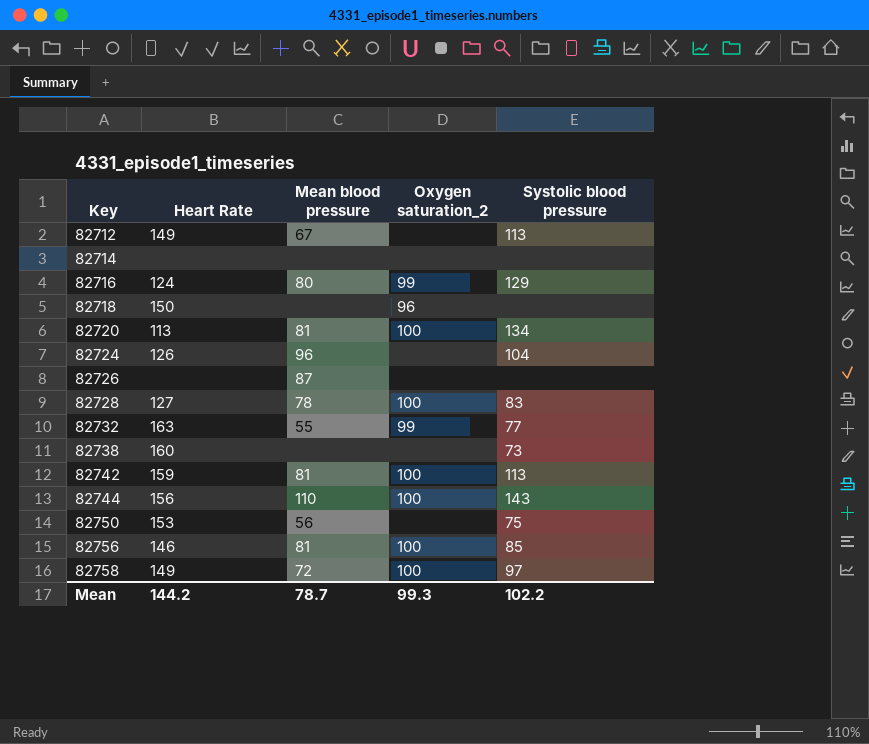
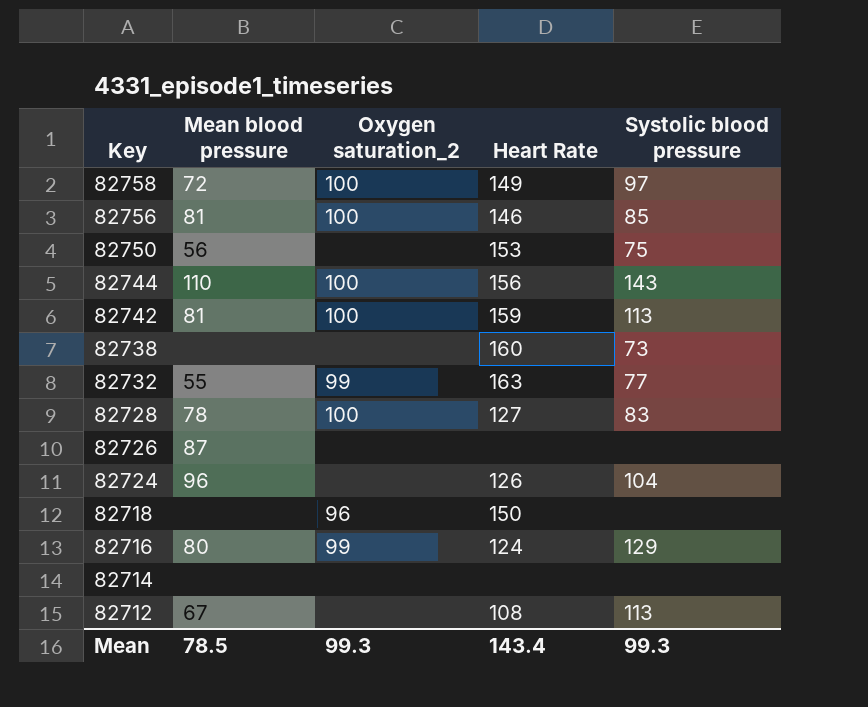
row order: Key ascending -> Key descending
column Heart Rate | position: 2 -> 4
row 82720: 113 | 81 | 100 | 134 -> none
82712 | Heart Rate: 149 -> 108
Mean | Mean blood pressure: 78.7 -> 78.5
Mean | Heart Rate: 144.2 -> 143.4
Mean | Systolic blood pressure: 102.2 -> 99.3

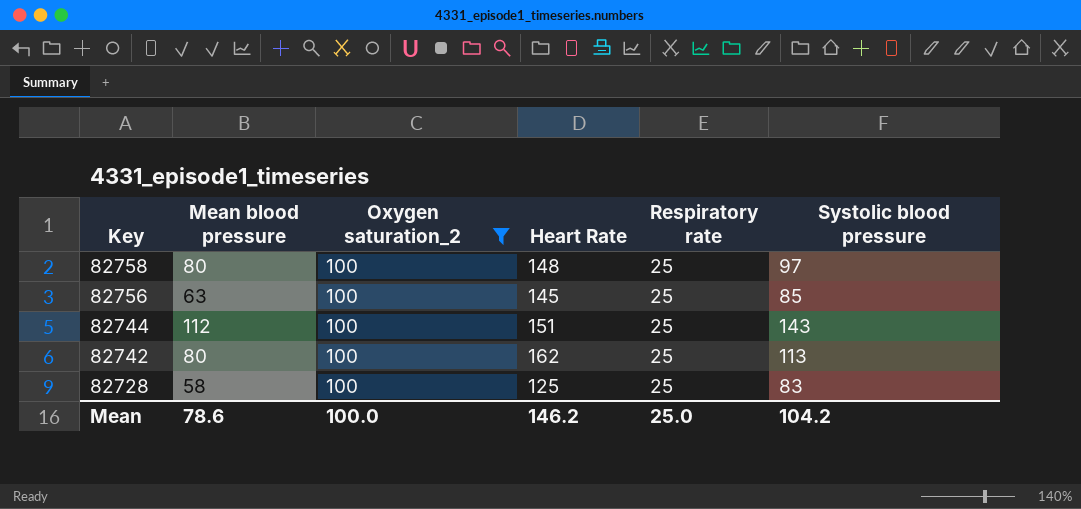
filter: none -> Oxygen saturation_2 = 100
column Respiratory rate | position: none -> 5
82758 | Mean blood pressure: 72 -> 80
82758 | Heart Rate: 149 -> 148
82756 | Mean blood pressure: 81 -> 63
82756 | Heart Rate: 146 -> 145
82744 | Mean blood pressure: 110 -> 112
82744 | Heart Rate: 156 -> 151
82742 | Mean blood pressure: 81 -> 80
82742 | Heart Rate: 159 -> 162
82728 | Mean blood pressure: 78 -> 58
82728 | Heart Rate: 127 -> 125
Mean | Mean blood pressure: 78.5 -> 78.6
Mean | Oxygen saturation_2: 99.3 -> 100.0
Mean | Heart Rate: 143.4 -> 146.2
Mean | Systolic blood pressure: 99.3 -> 104.2

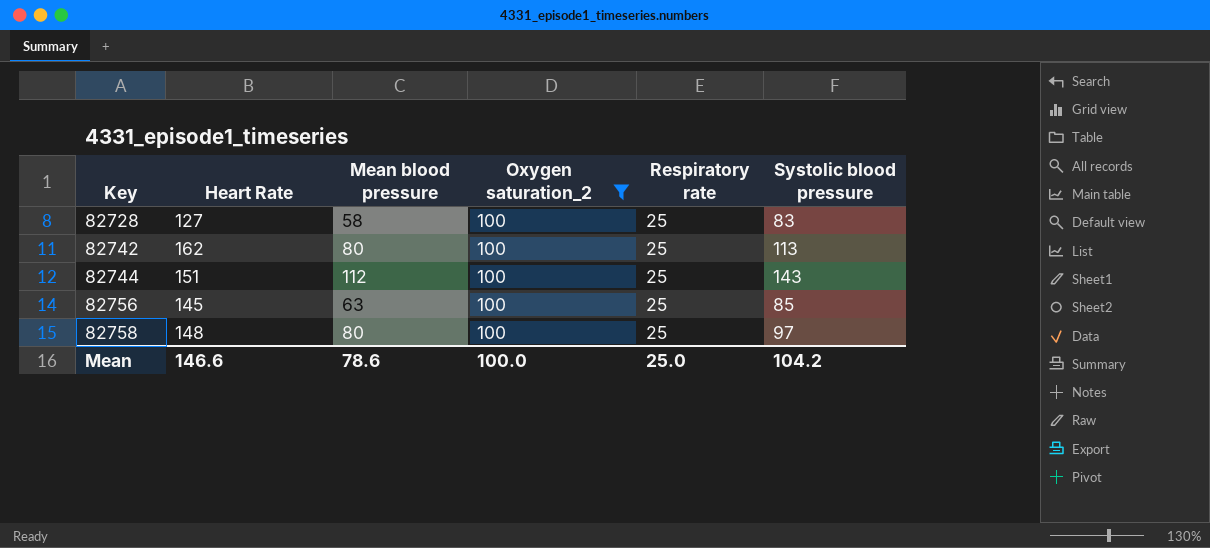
row order: Key descending -> Key ascending
column Heart Rate | position: 4 -> 2
82728 | Heart Rate: 125 -> 127
Mean | Heart Rate: 146.2 -> 146.6

